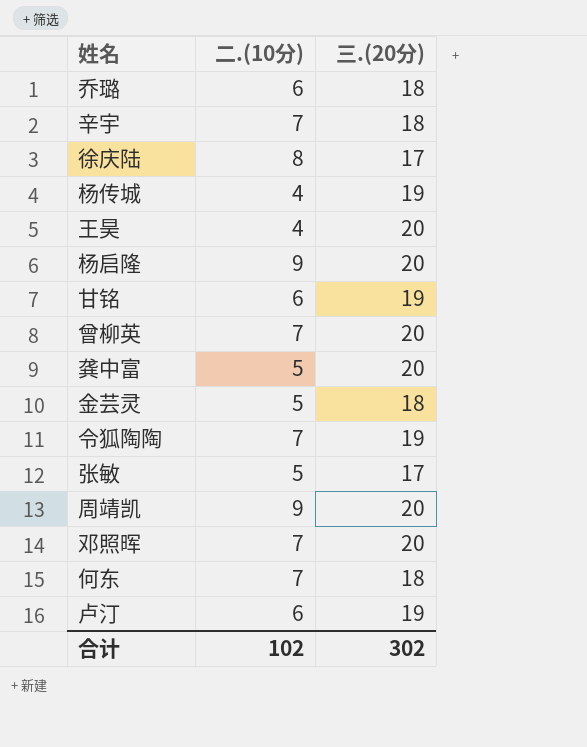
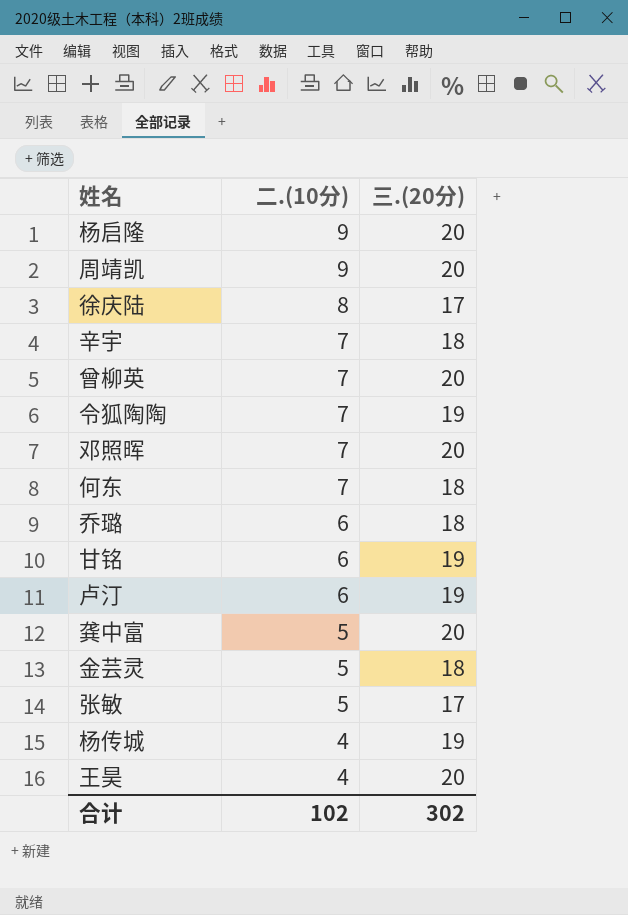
row order: none -> 二.(10分) descending

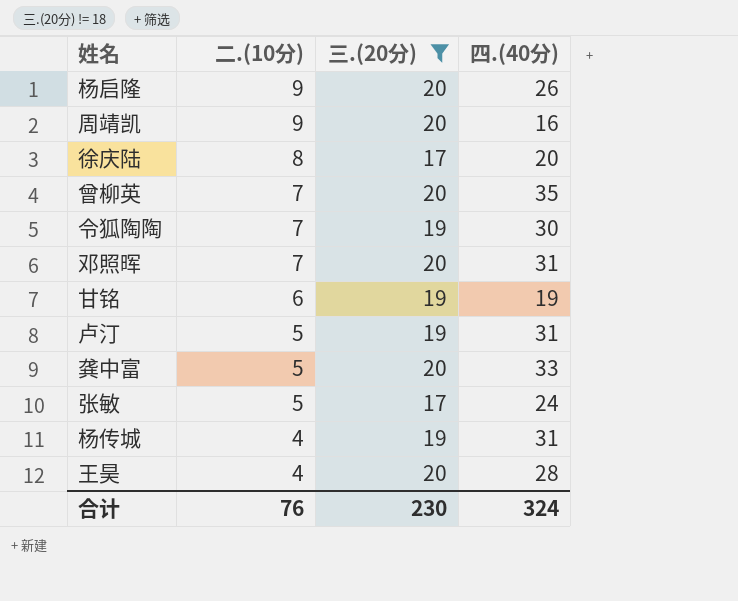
filter: none -> 三.(20分) != 18
column 四.(40分) | position: none -> 4
卢汀 | 二.(10分): 6 -> 5
合计 | 二.(10分): 102 -> 76
合计 | 三.(20分): 302 -> 230

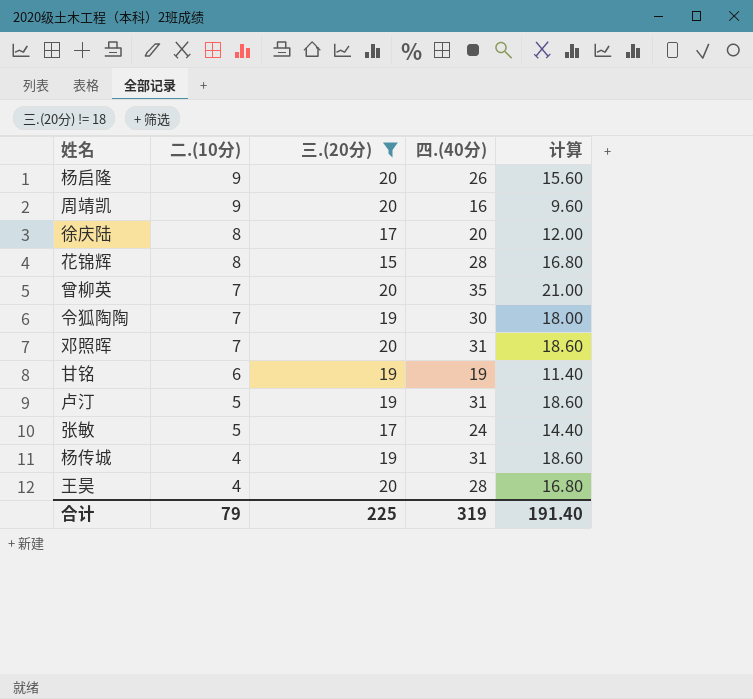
column 计算 | formula: none -> [四.(40分)] * 0.6
row 龚中富: 5 | 20 | 33 -> none
row 花锦辉: none -> 8 | 15 | 28 | 16.80
合计 | 二.(10分): 76 -> 79
合计 | 三.(20分): 230 -> 225
合计 | 四.(40分): 324 -> 319

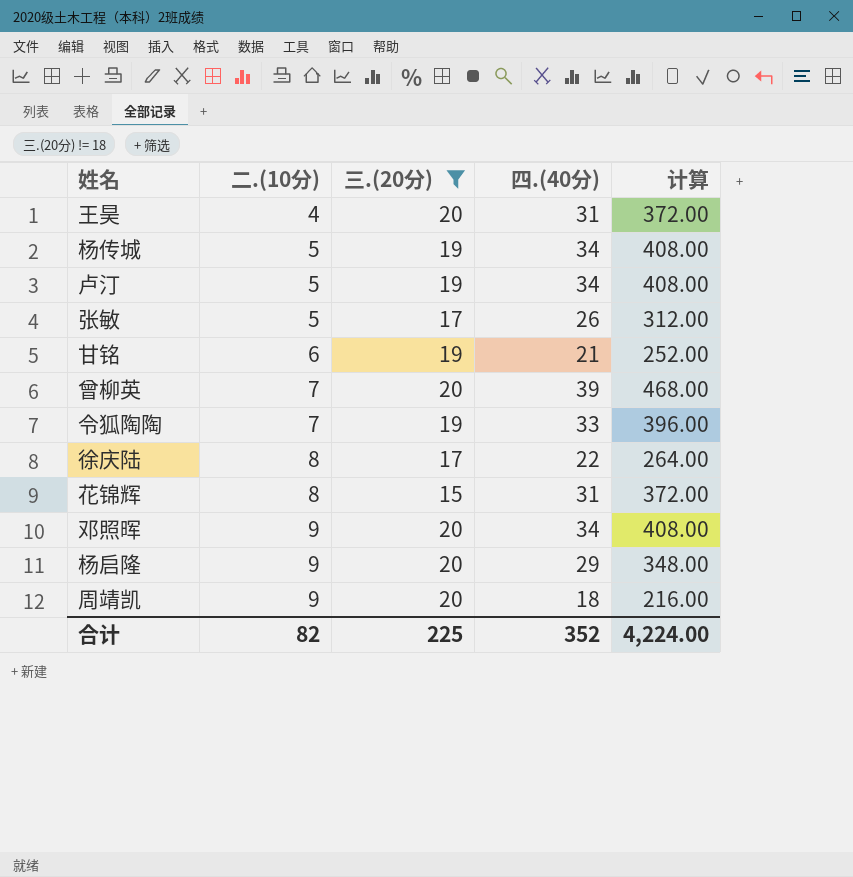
row order: 二.(10分) descending -> 二.(10分) ascending
column 计算 | formula: [四.(40分)] * 0.6 -> [四.(40分)] * 12
王昊 | 四.(40分): 28 -> 31
杨传城 | 二.(10分): 4 -> 5
杨传城 | 四.(40分): 31 -> 34
卢汀 | 四.(40分): 31 -> 34
张敏 | 四.(40分): 24 -> 26
甘铭 | 四.(40分): 19 -> 21
曾柳英 | 四.(40分): 35 -> 39
令狐陶陶 | 四.(40分): 30 -> 33
徐庆陆 | 四.(40分): 20 -> 22
花锦辉 | 四.(40分): 28 -> 31
邓照晖 | 二.(10分): 7 -> 9
邓照晖 | 四.(40分): 31 -> 34
杨启隆 | 四.(40分): 26 -> 29
周靖凯 | 四.(40分): 16 -> 18
合计 | 二.(10分): 79 -> 82
合计 | 四.(40分): 319 -> 352
合计 | 计算: 191.40 -> 4,224.00

